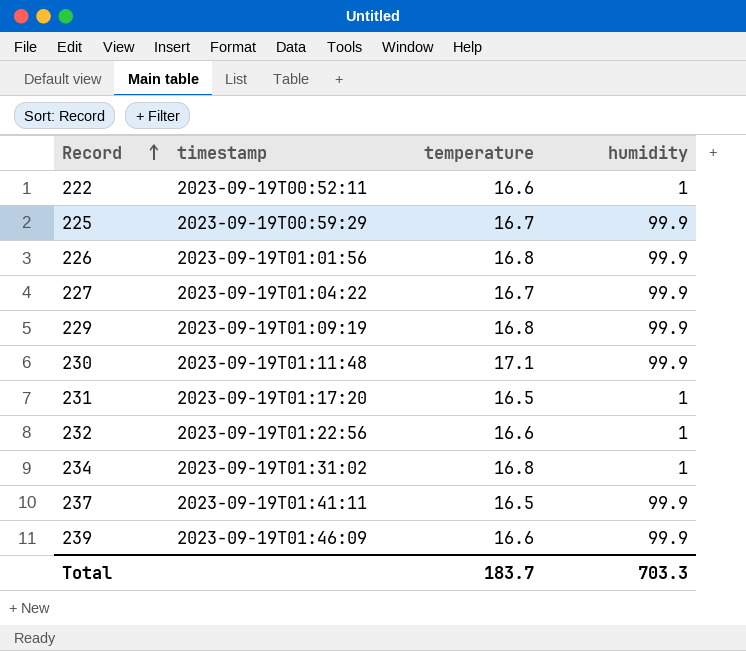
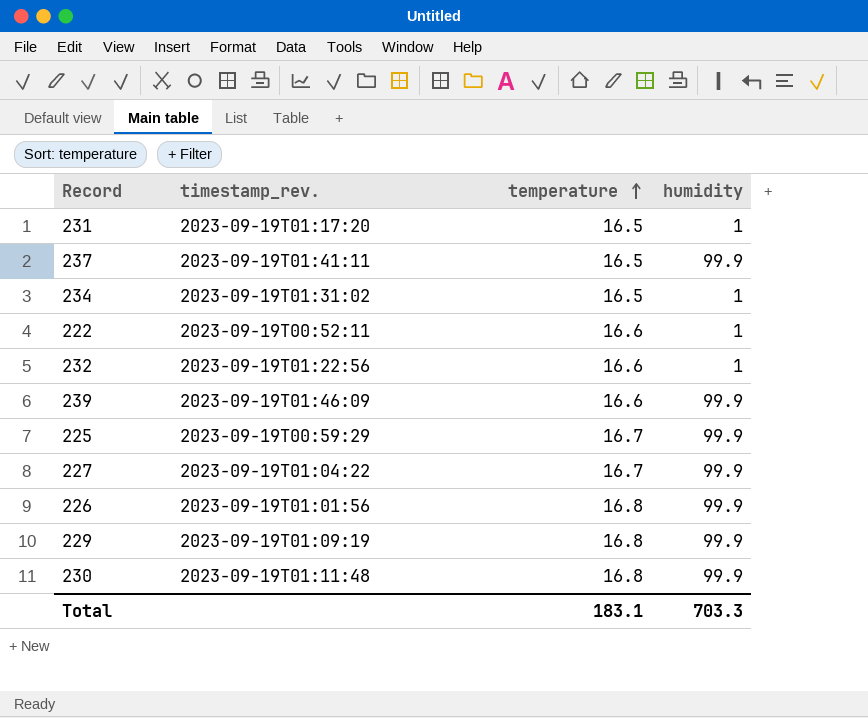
row order: Record ascending -> temperature ascending
column name: timestamp -> timestamp_rev.
234 | temperature: 16.8 -> 16.5
230 | temperature: 17.1 -> 16.8
Total | temperature: 183.7 -> 183.1

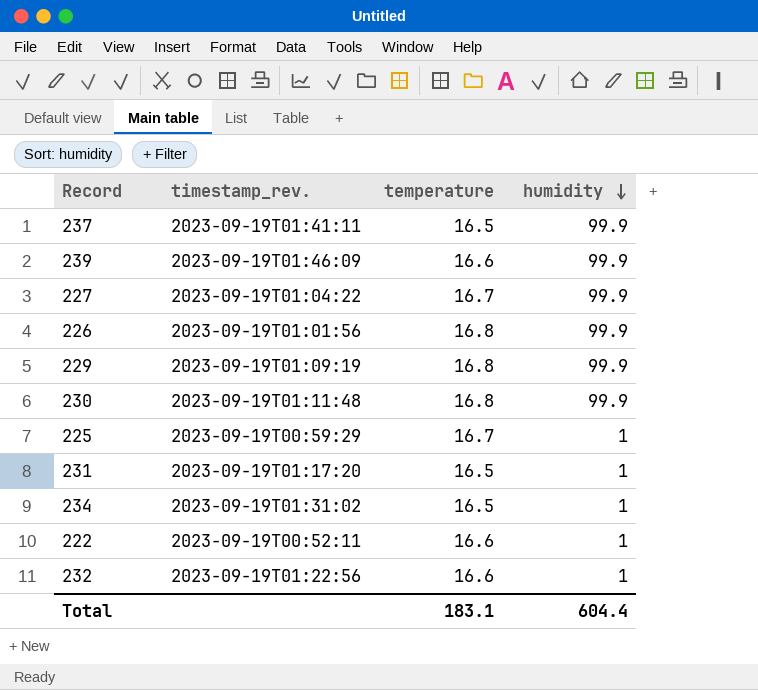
row order: temperature ascending -> humidity descending
225 | humidity: 99.9 -> 1
Total | humidity: 703.3 -> 604.4

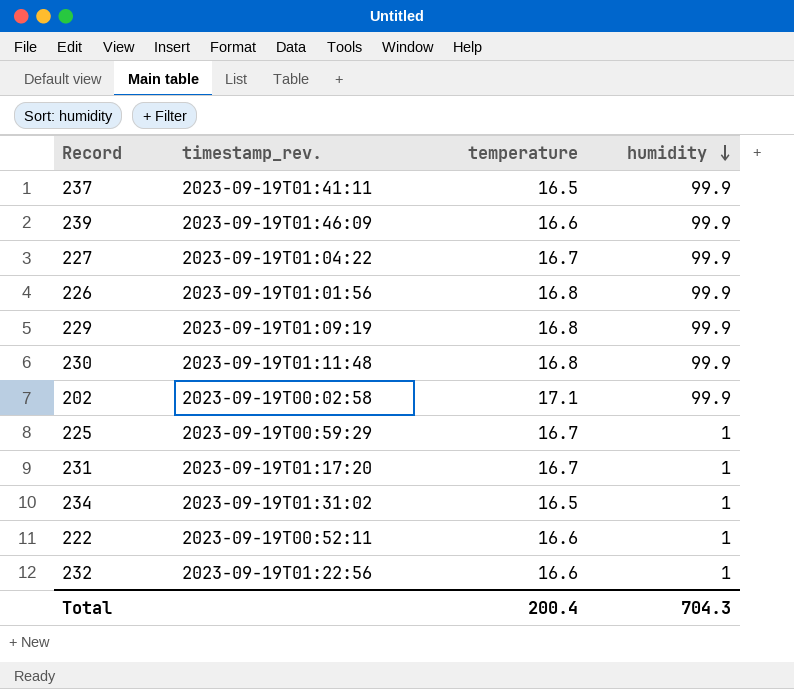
row 202: none -> 2023-09-19T00:02:58 | 17.1 | 99.9
231 | temperature: 16.5 -> 16.7
Total | temperature: 183.1 -> 200.4
Total | humidity: 604.4 -> 704.3

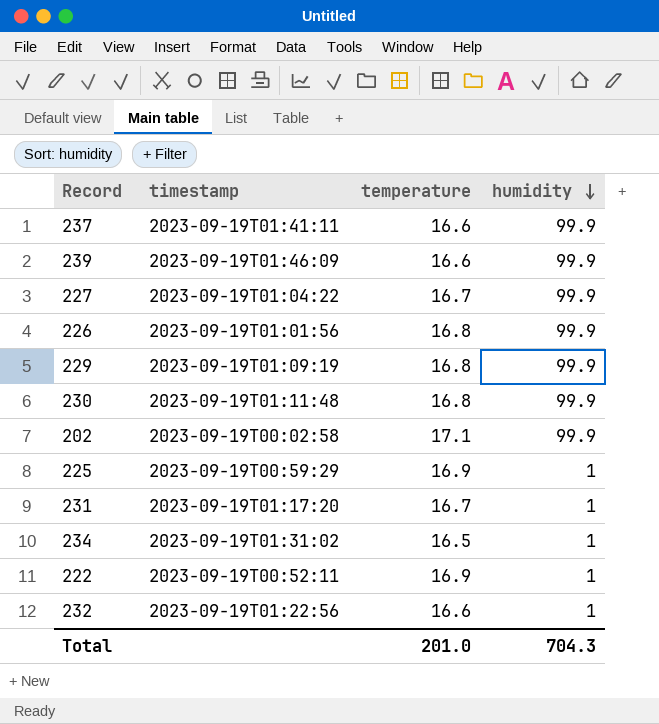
column name: timestamp_rev. -> timestamp
237 | temperature: 16.5 -> 16.6
225 | temperature: 16.7 -> 16.9
222 | temperature: 16.6 -> 16.9
Total | temperature: 200.4 -> 201.0

